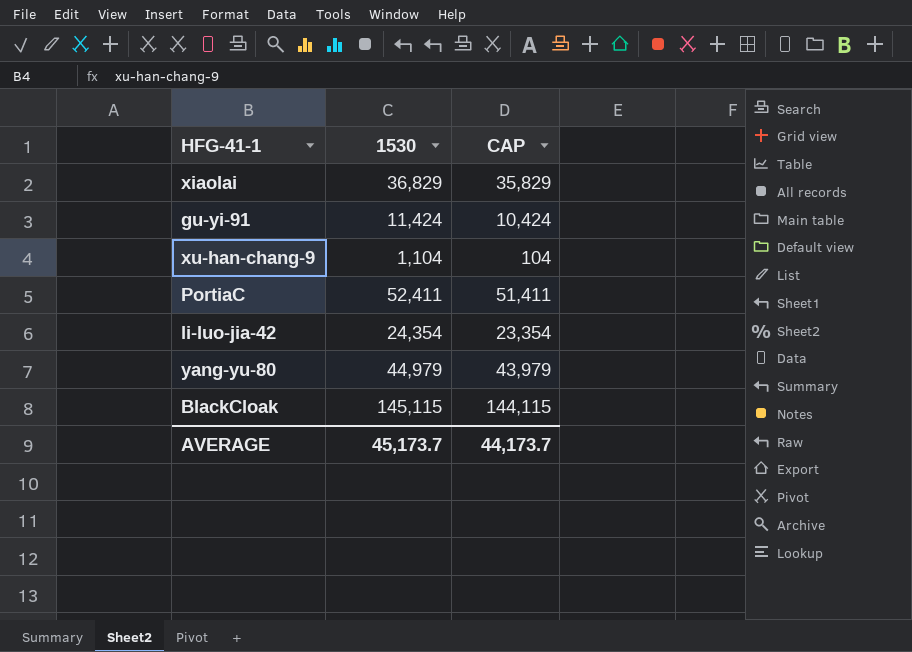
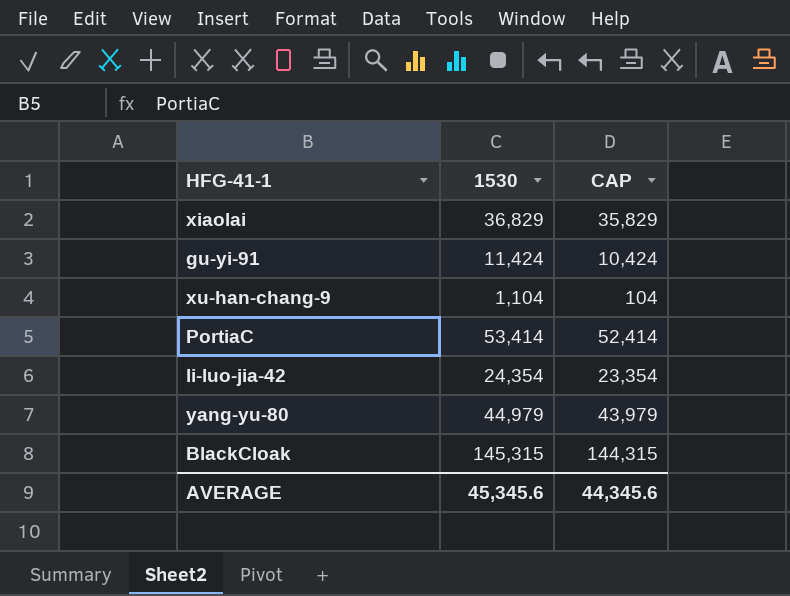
PortiaC | 1530: 52,411 -> 53,414
PortiaC | CAP: 51,411 -> 52,414
BlackCloak | 1530: 145,115 -> 145,315
BlackCloak | CAP: 144,115 -> 144,315
AVERAGE | 1530: 45,173.7 -> 45,345.6
AVERAGE | CAP: 44,173.7 -> 44,345.6

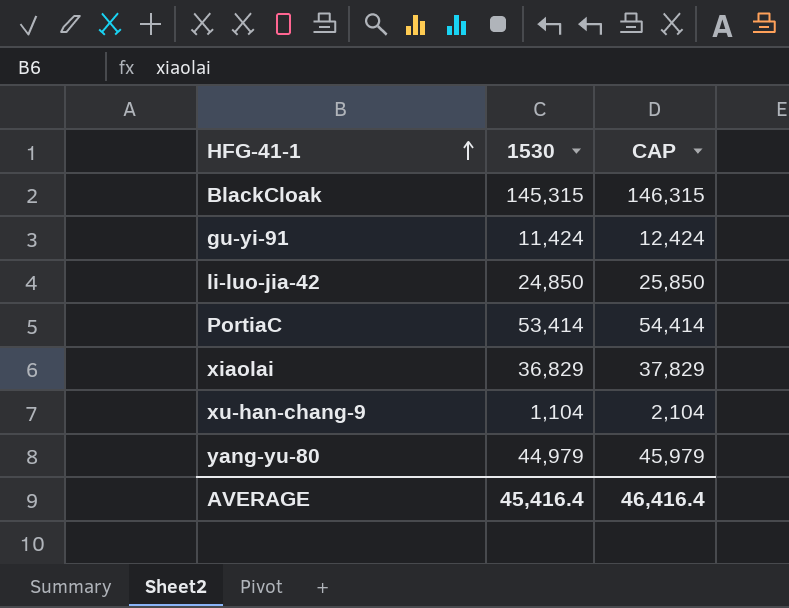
row order: none -> HFG-41-1 ascending
column CAP | formula: [1530] - 1000 -> [1530] + 1000
li-luo-jia-42 | 1530: 24,354 -> 24,850
AVERAGE | 1530: 45,345.6 -> 45,416.4
AVERAGE | CAP: 44,345.6 -> 46,416.4

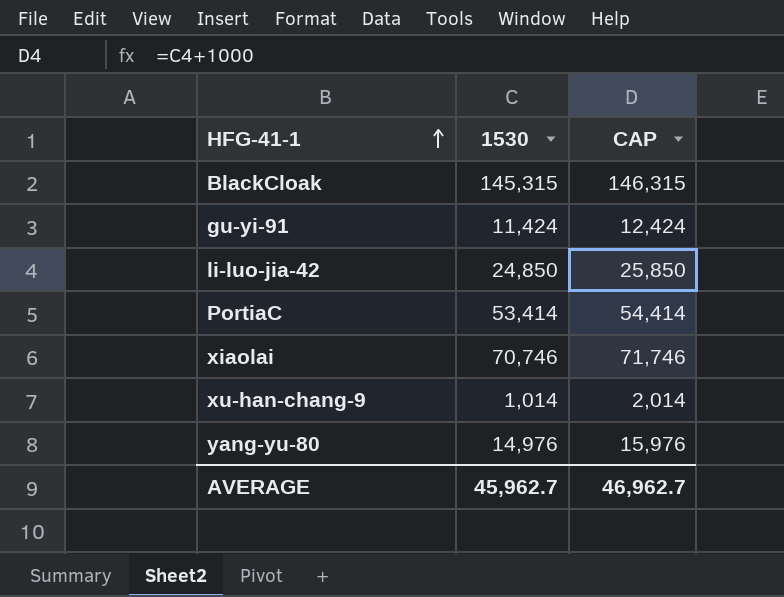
xiaolai | 1530: 36,829 -> 70,746
xiaolai | CAP: 37,829 -> 71,746
xu-han-chang-9 | 1530: 1,104 -> 1,014
xu-han-chang-9 | CAP: 2,104 -> 2,014
yang-yu-80 | 1530: 44,979 -> 14,976
yang-yu-80 | CAP: 45,979 -> 15,976
AVERAGE | 1530: 45,416.4 -> 45,962.7
AVERAGE | CAP: 46,416.4 -> 46,962.7

